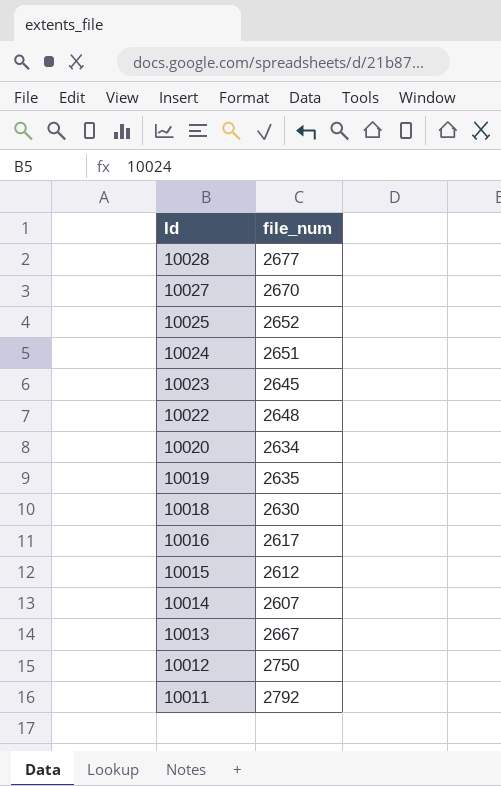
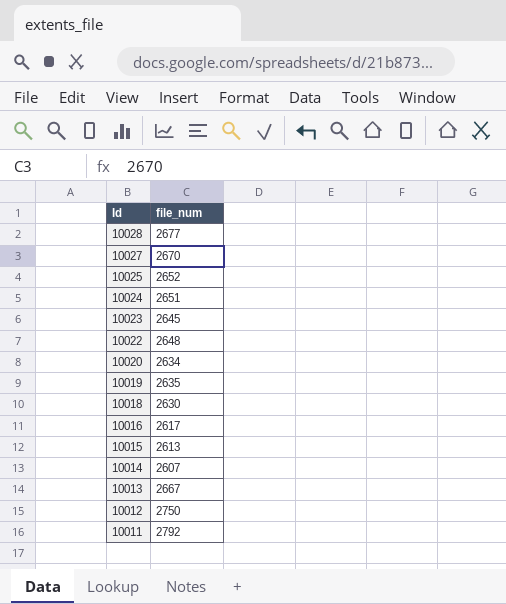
10015 | file_num: 2612 -> 2613

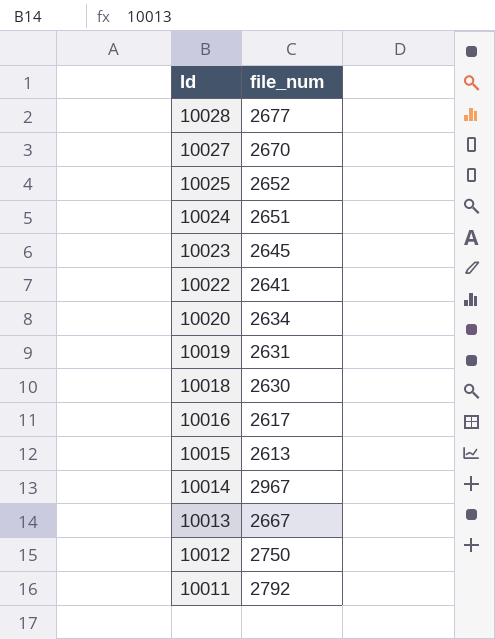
10022 | file_num: 2648 -> 2641
10019 | file_num: 2635 -> 2631
10014 | file_num: 2607 -> 2967

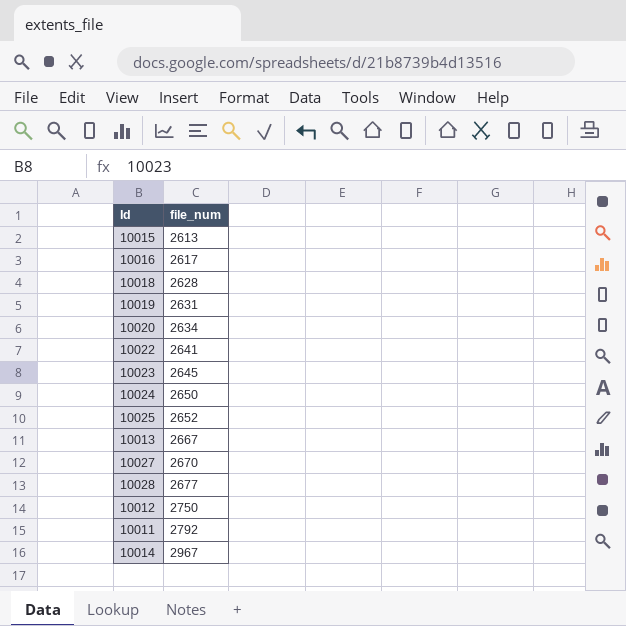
row order: Id descending -> file_num ascending
10018 | file_num: 2630 -> 2628
10024 | file_num: 2651 -> 2650

